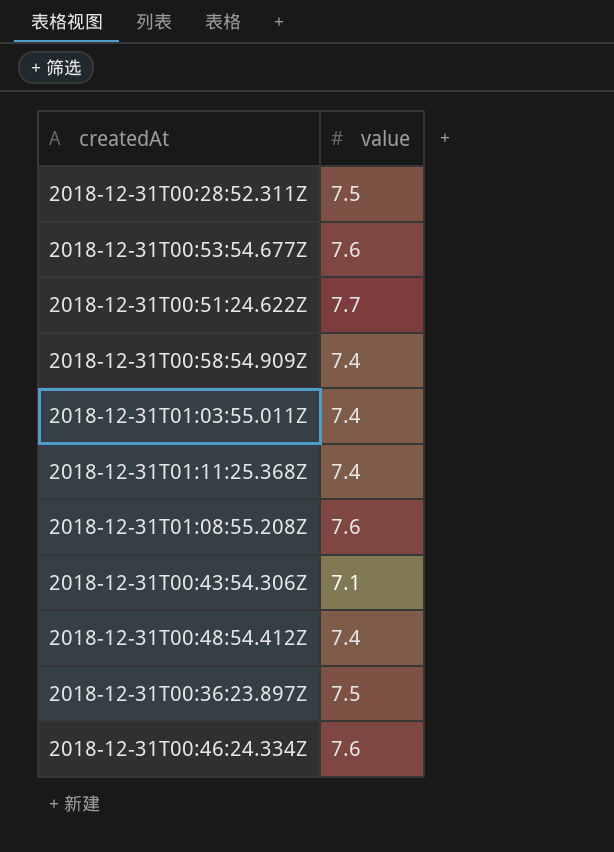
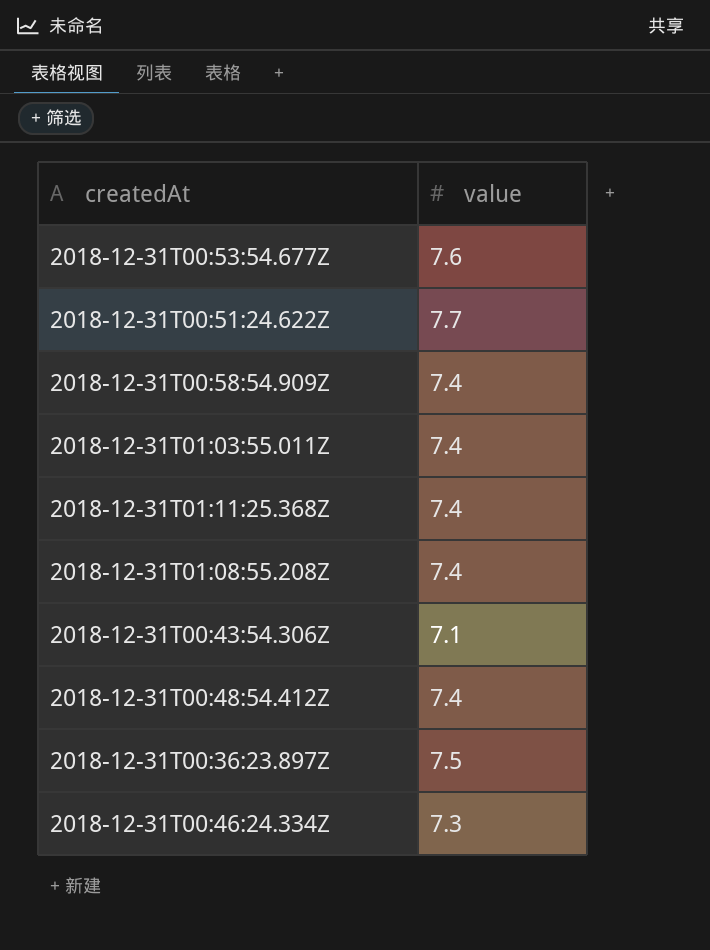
row 2018-12-31T00:28:52.311Z: 7.5 -> none
2018-12-31T01:08:55.208Z | value: 7.6 -> 7.4
2018-12-31T00:46:24.334Z | value: 7.6 -> 7.3

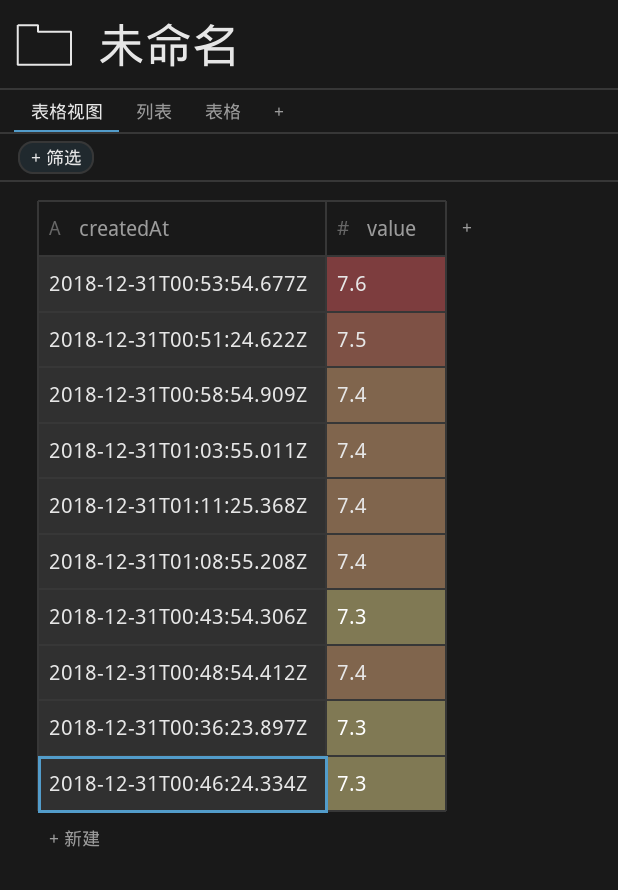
2018-12-31T00:51:24.622Z | value: 7.7 -> 7.5
2018-12-31T00:43:54.306Z | value: 7.1 -> 7.3
2018-12-31T00:36:23.897Z | value: 7.5 -> 7.3

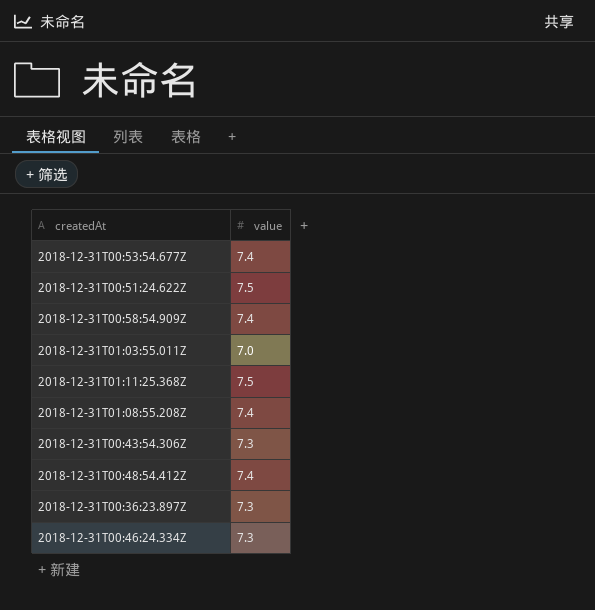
2018-12-31T00:53:54.677Z | value: 7.6 -> 7.4
2018-12-31T01:03:55.011Z | value: 7.4 -> 7.0
2018-12-31T01:11:25.368Z | value: 7.4 -> 7.5

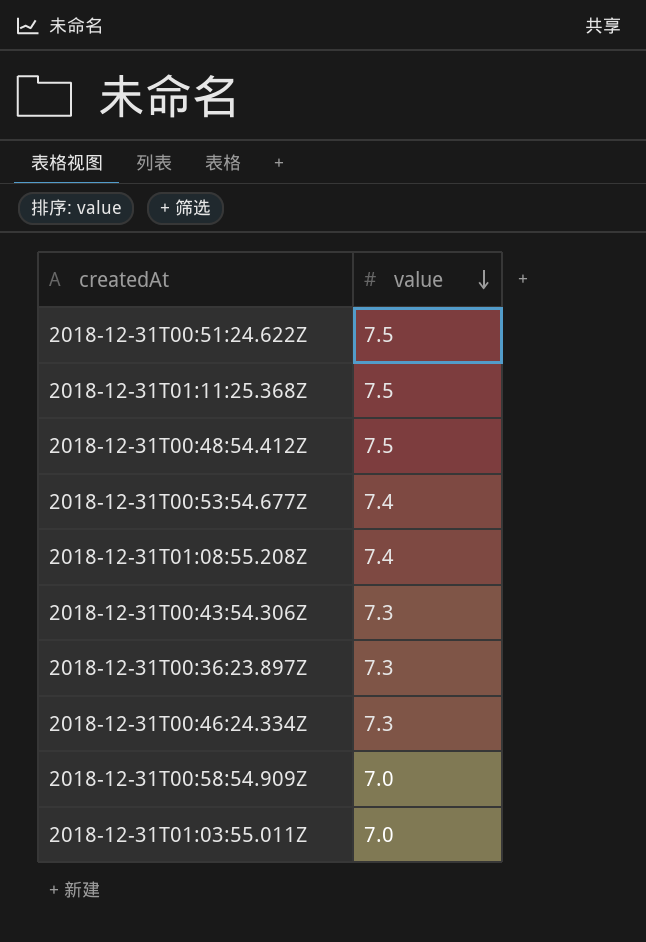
row order: none -> value descending
2018-12-31T00:48:54.412Z | value: 7.4 -> 7.5
2018-12-31T00:58:54.909Z | value: 7.4 -> 7.0

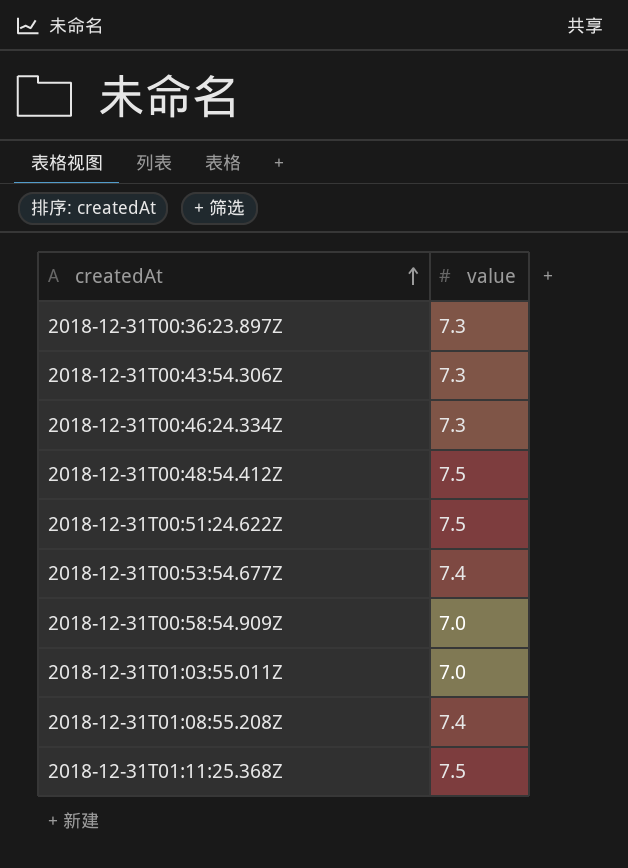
row order: value descending -> createdAt ascending

